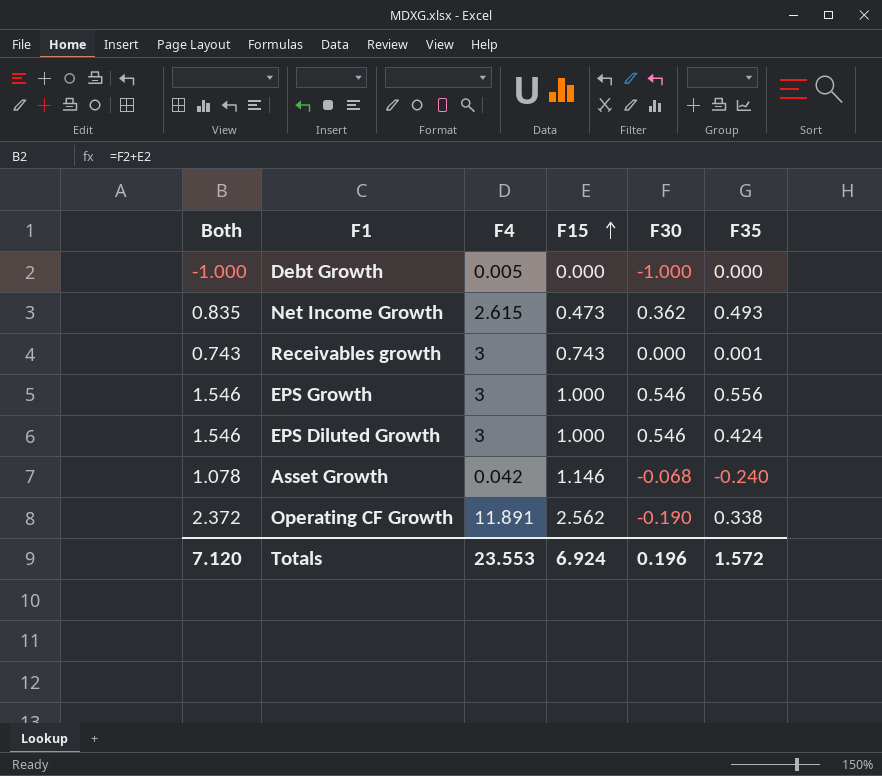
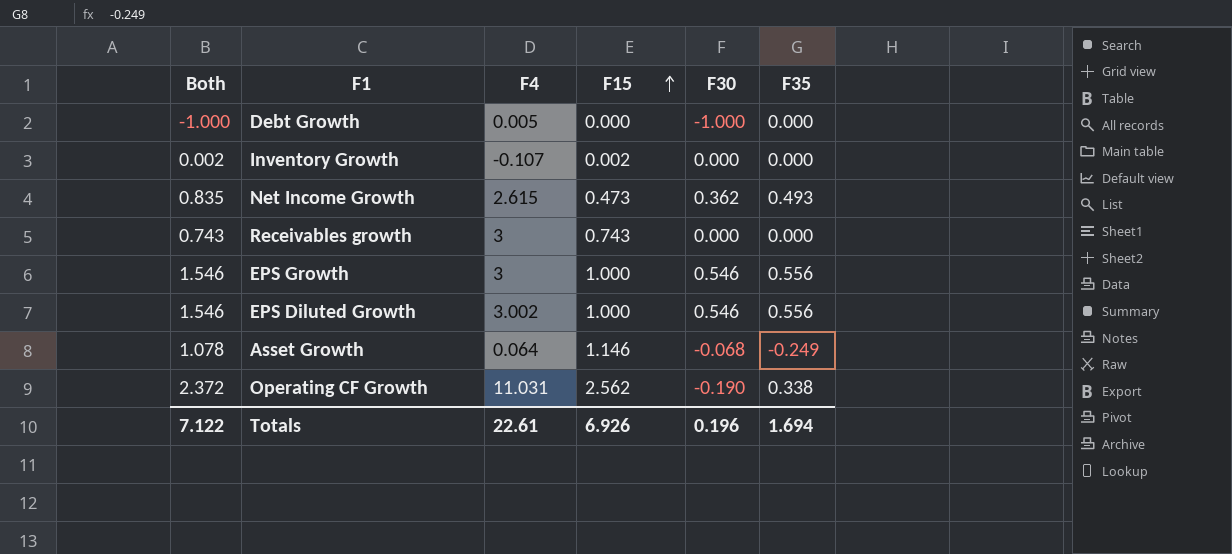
row Inventory Growth: none -> 0.002 | -0.107 | 0.002 | 0.000 | 0.000
Receivables growth | F35: 0.001 -> 0.000
EPS Diluted Growth | F4: 3 -> 3.002
EPS Diluted Growth | F35: 0.424 -> 0.556
Asset Growth | F4: 0.042 -> 0.064
Asset Growth | F35: -0.240 -> -0.249
Operating CF Growth | F4: 11.891 -> 11.031
Totals | Both: 7.120 -> 7.122
Totals | F4: 23.553 -> 22.61
Totals | F15: 6.924 -> 6.926
Totals | F35: 1.572 -> 1.694

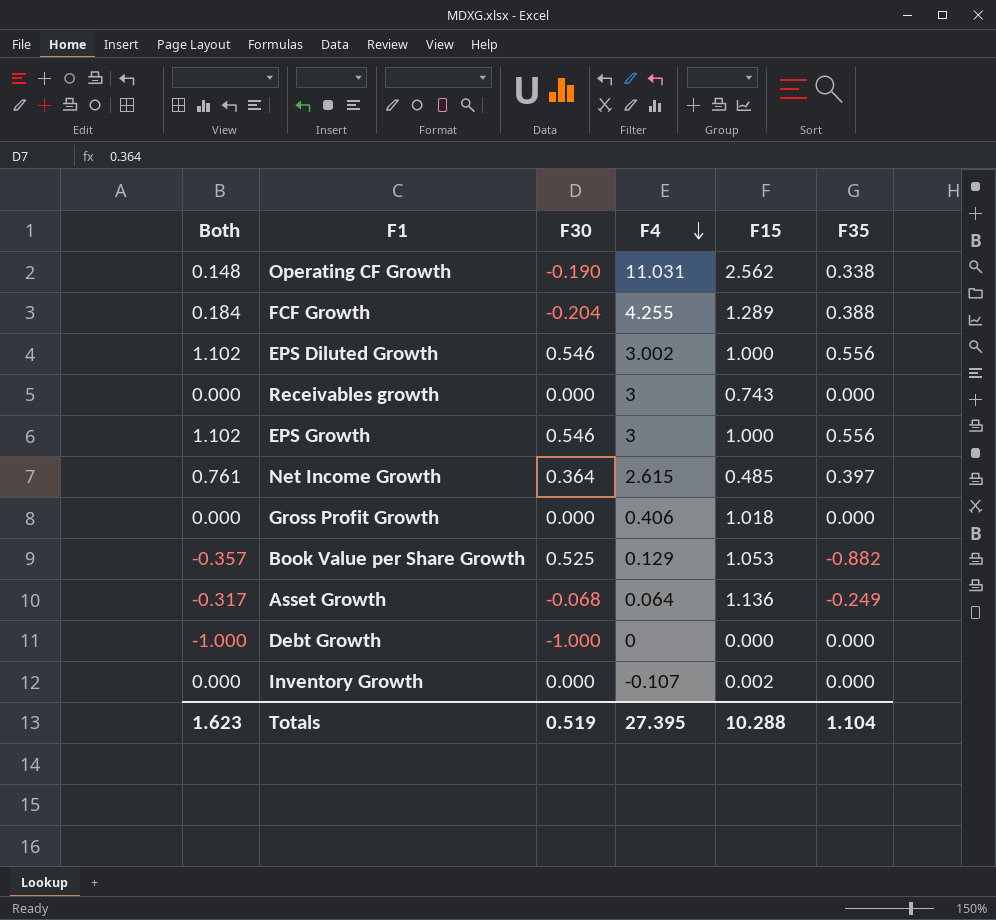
row order: F15 ascending -> F4 descending
column Both | formula: [F15] + [F30] -> [F30] + [F35]
column F30 | position: 5 -> 3
row FCF Growth: none -> 0.184 | -0.204 | 4.255 | 1.289 | 0.388
Net Income Growth | F30: 0.362 -> 0.364
Net Income Growth | F15: 0.473 -> 0.485
Net Income Growth | F35: 0.493 -> 0.397
row Gross Profit Growth: none -> 0.000 | 0.000 | 0.406 | 1.018 | 0.000
row Book Value per Share Growth: none -> -0.357 | 0.525 | 0.129 | 1.053 | -0.882
Asset Growth | F15: 1.146 -> 1.136
Debt Growth | F4: 0.005 -> 0
Totals | Both: 7.122 -> 1.623
Totals | F30: 0.196 -> 0.519
Totals | F4: 22.61 -> 27.395
Totals | F15: 6.926 -> 10.288
Totals | F35: 1.694 -> 1.104

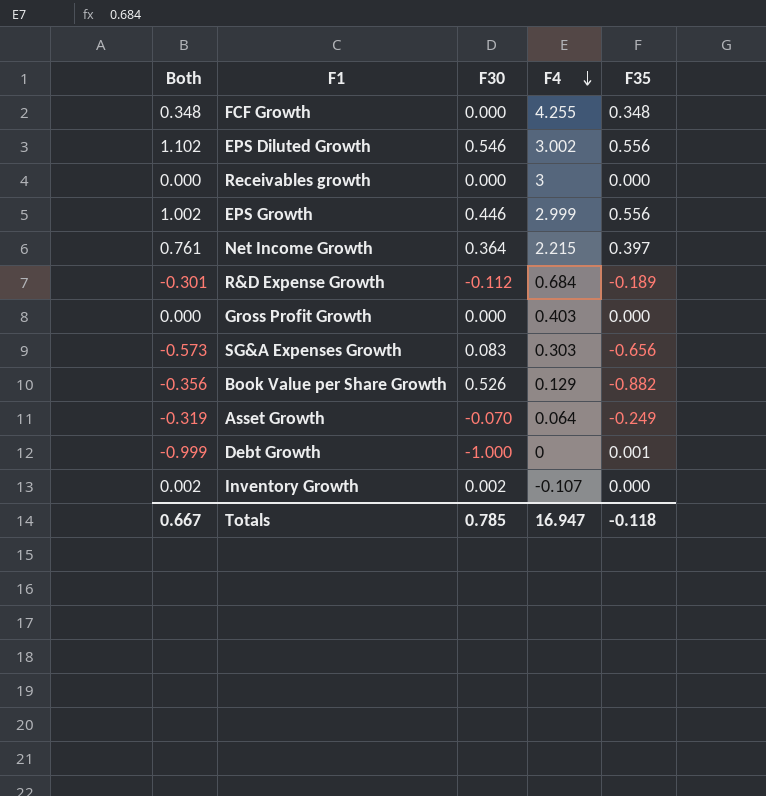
column F15 | position: 5 -> none
row Operating CF Growth: 0.148 | -0.190 | 11.031 | 2.562 | 0.338 -> none
FCF Growth | Both: 0.184 -> 0.348
FCF Growth | F30: -0.204 -> 0.000
FCF Growth | F35: 0.388 -> 0.348
EPS Growth | Both: 1.102 -> 1.002
EPS Growth | F30: 0.546 -> 0.446
EPS Growth | F4: 3 -> 2.999
Net Income Growth | F4: 2.615 -> 2.215
row R&D Expense Growth: none -> -0.301 | -0.112 | 0.684 | -0.189
Gross Profit Growth | F4: 0.406 -> 0.403
row SG&A Expenses Growth: none -> -0.573 | 0.083 | 0.303 | -0.656
Book Value per Share Growth | Both: -0.357 -> -0.356
Book Value per Share Growth | F30: 0.525 -> 0.526
Asset Growth | Both: -0.317 -> -0.319
Asset Growth | F30: -0.068 -> -0.070
Debt Growth | Both: -1.000 -> -0.999
Debt Growth | F35: 0.000 -> 0.001
Inventory Growth | Both: 0.000 -> 0.002
Inventory Growth | F30: 0.000 -> 0.002
Totals | Both: 1.623 -> 0.667
Totals | F30: 0.519 -> 0.785
Totals | F4: 27.395 -> 16.947
Totals | F35: 1.104 -> -0.118

